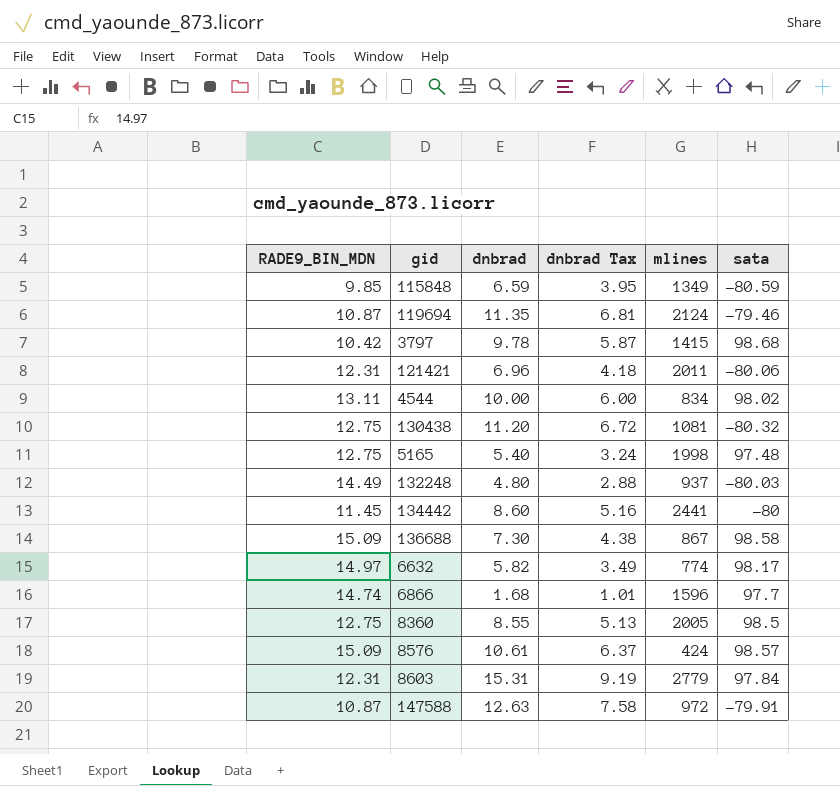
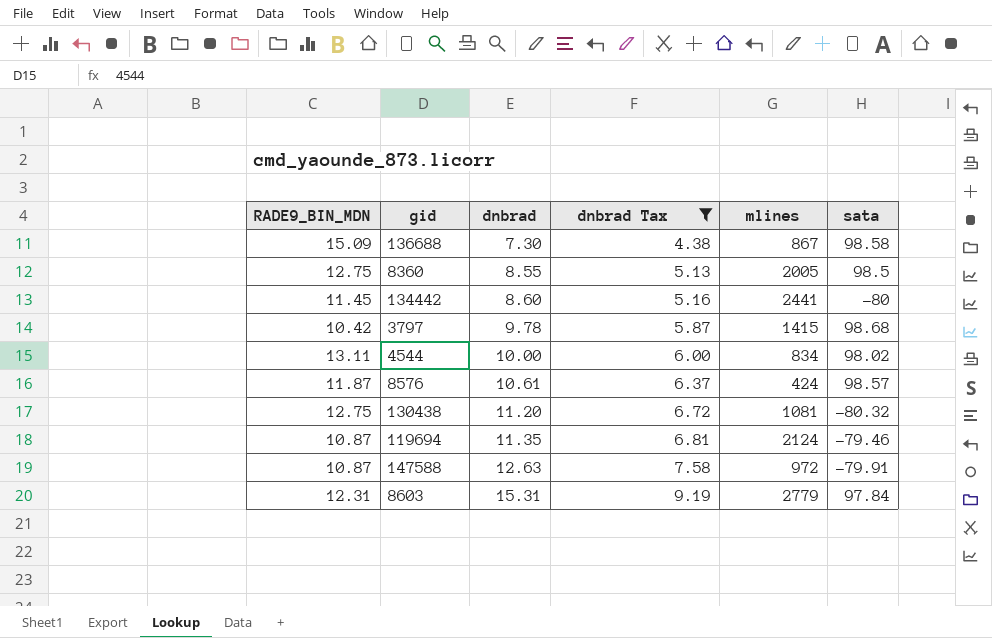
filter: none -> dnbrad Tax >= 4.38
row order: none -> dnbrad ascending
8576 | RADE9_BIN_MDN: 15.09 -> 11.87

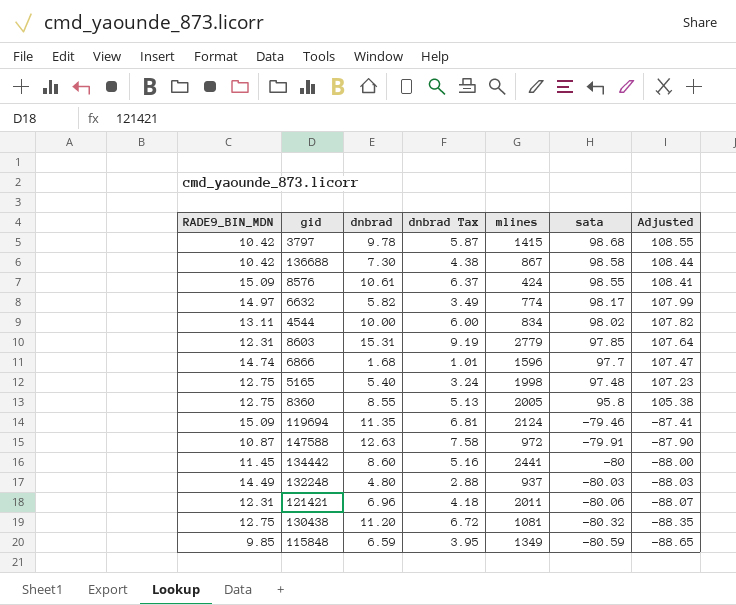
filter: dnbrad Tax >= 4.38 -> none
row order: dnbrad ascending -> sata descending
column Adjusted | formula: none -> [sata] * 1.1
136688 | RADE9_BIN_MDN: 15.09 -> 10.42
8576 | RADE9_BIN_MDN: 11.87 -> 15.09
8576 | sata: 98.57 -> 98.55
8603 | sata: 97.84 -> 97.85
8360 | sata: 98.5 -> 95.8
119694 | RADE9_BIN_MDN: 10.87 -> 15.09

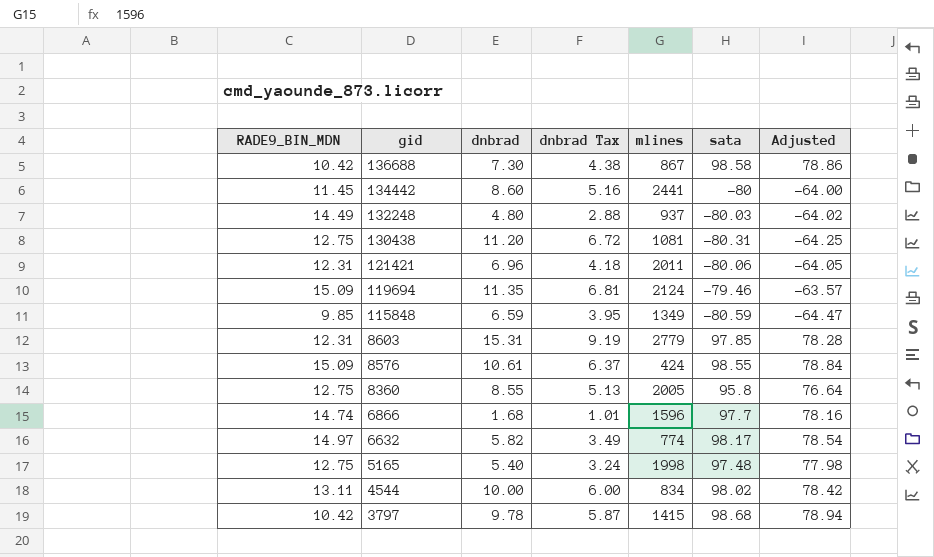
row order: sata descending -> gid descending
column Adjusted | formula: [sata] * 1.1 -> [sata] * 0.8
row 147588: 10.87 | 12.63 | 7.58 | 972 | -79.91 | -87.90 -> none
130438 | sata: -80.32 -> -80.31

